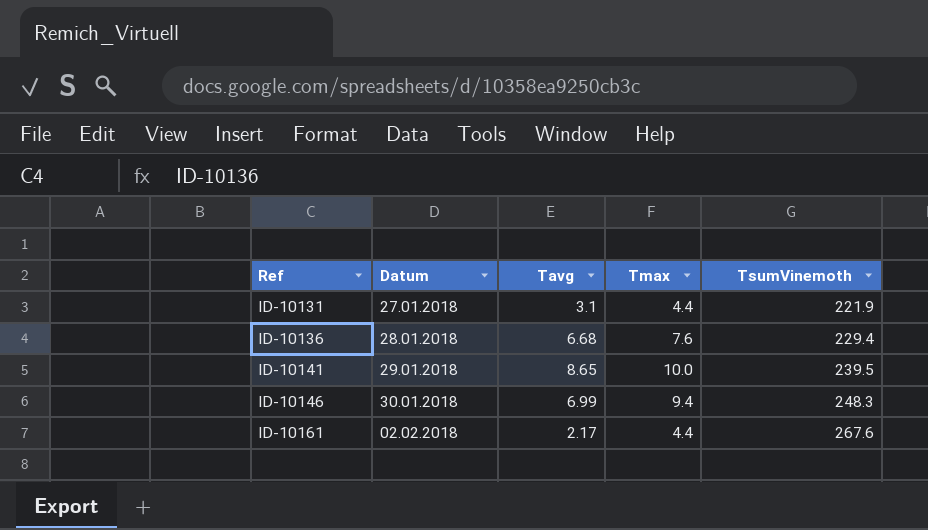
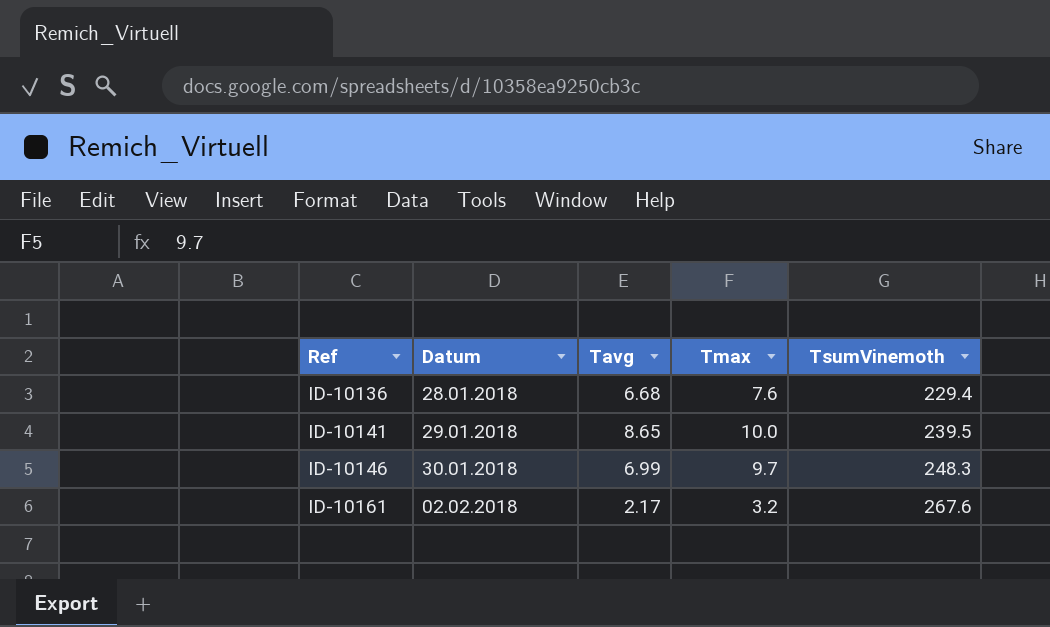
row ID-10131: 27.01.2018 | 3.1 | 4.4 | 221.9 -> none
ID-10146 | Tmax: 9.4 -> 9.7
ID-10161 | Tmax: 4.4 -> 3.2

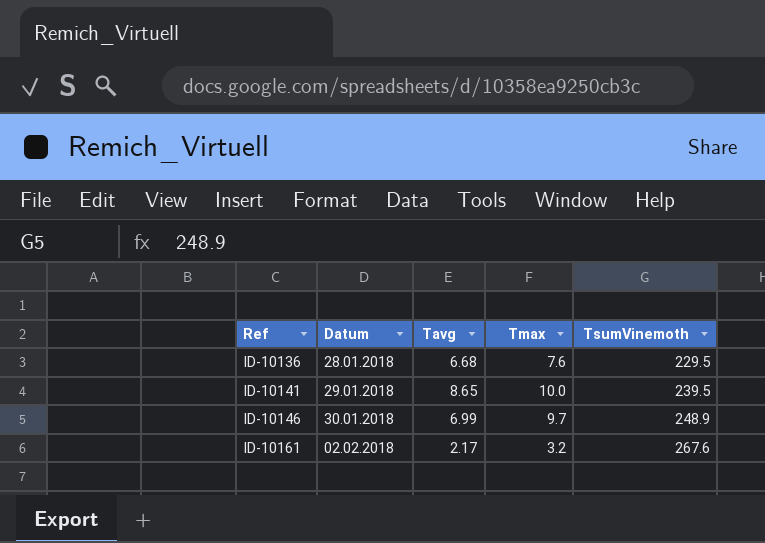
ID-10136 | TsumVinemoth: 229.4 -> 229.5
ID-10146 | TsumVinemoth: 248.3 -> 248.9

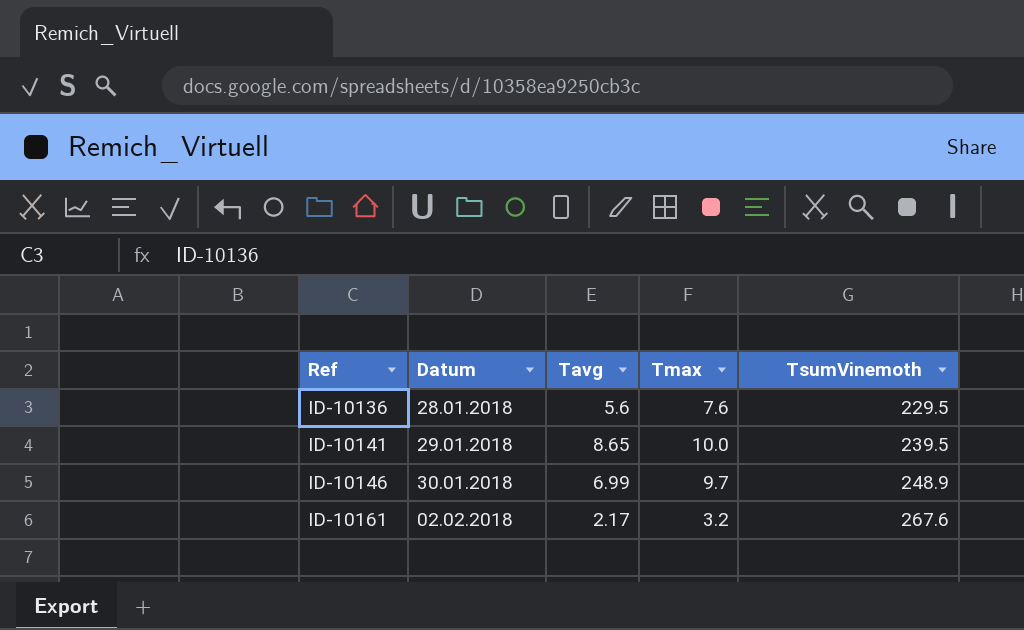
ID-10136 | Tavg: 6.68 -> 5.6

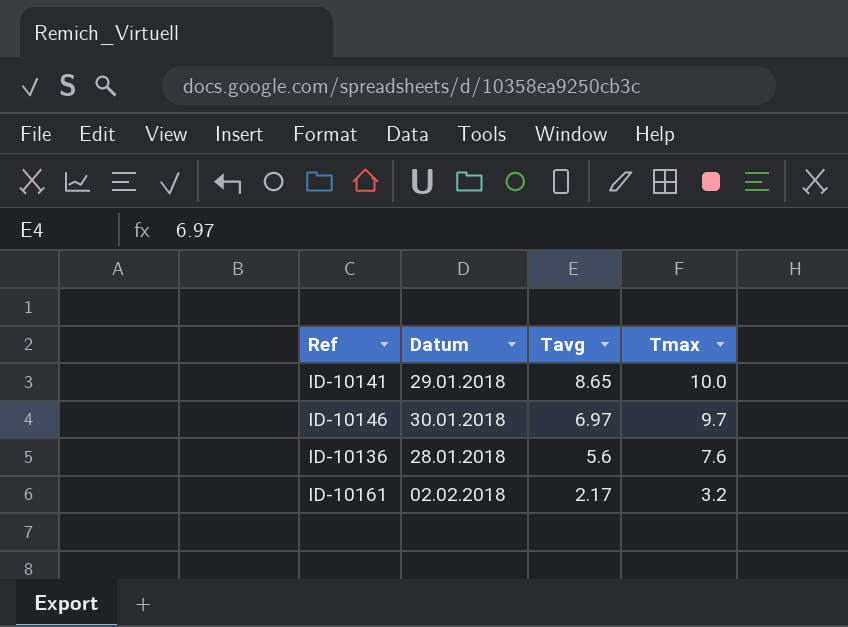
row order: Ref ascending -> Tavg descending
column TsumVinemoth | position: 5 -> none
ID-10146 | Tavg: 6.99 -> 6.97

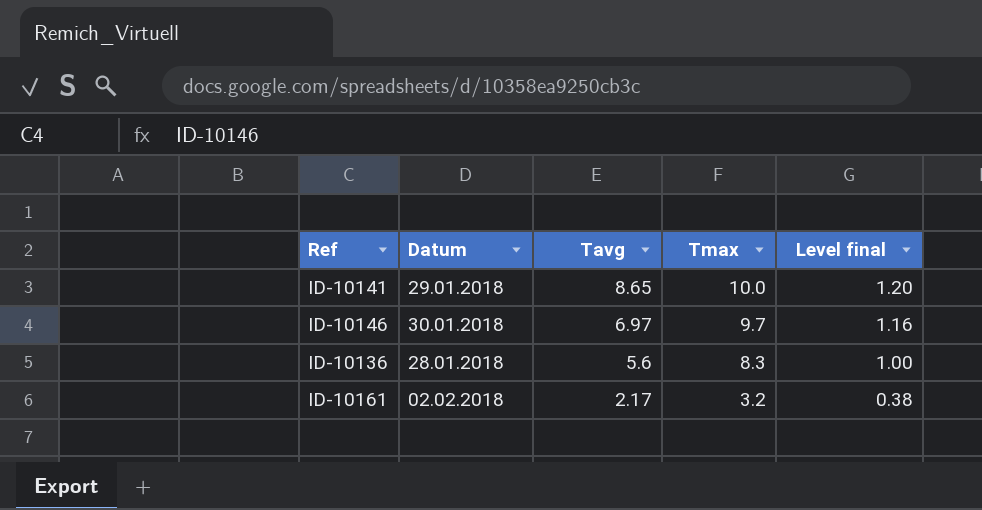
column Level final | formula: none -> [Tmax] * 0.12
ID-10136 | Tmax: 7.6 -> 8.3

